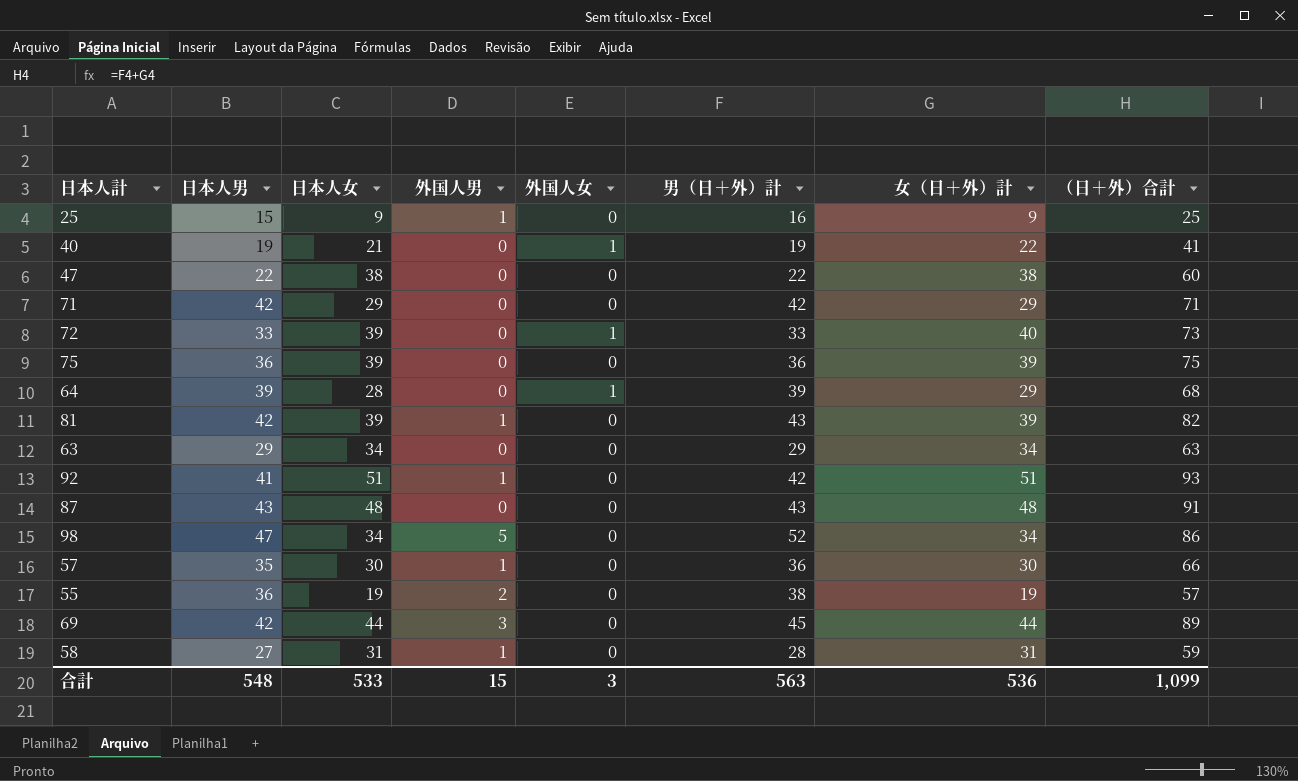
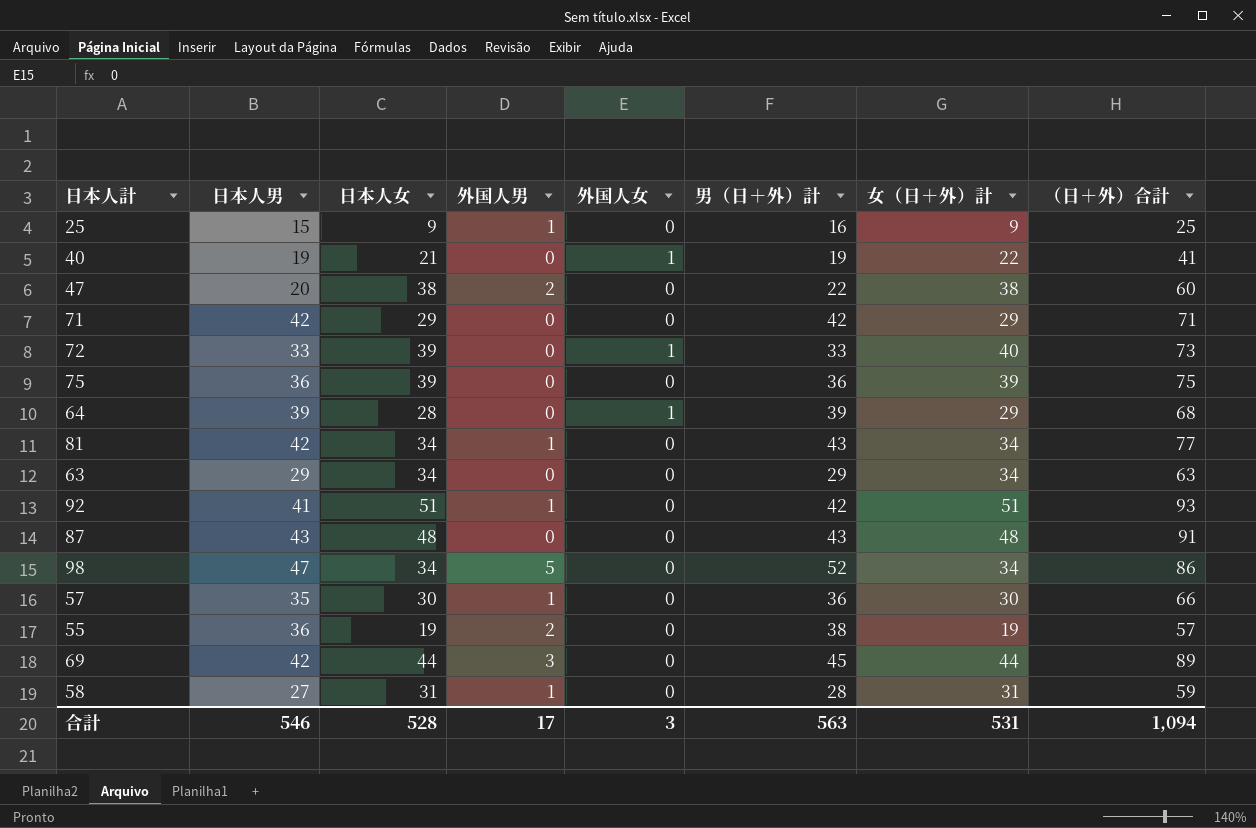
47 | 日本人男: 22 -> 20
47 | 外国人男: 0 -> 2
81 | 日本人女: 39 -> 34
81 | 女（日＋外）計: 39 -> 34
81 | （日＋外）合計: 82 -> 77
合計 | 日本人男: 548 -> 546
合計 | 日本人女: 533 -> 528
合計 | 外国人男: 15 -> 17
合計 | 女（日＋外）計: 536 -> 531
合計 | （日＋外）合計: 1,099 -> 1,094

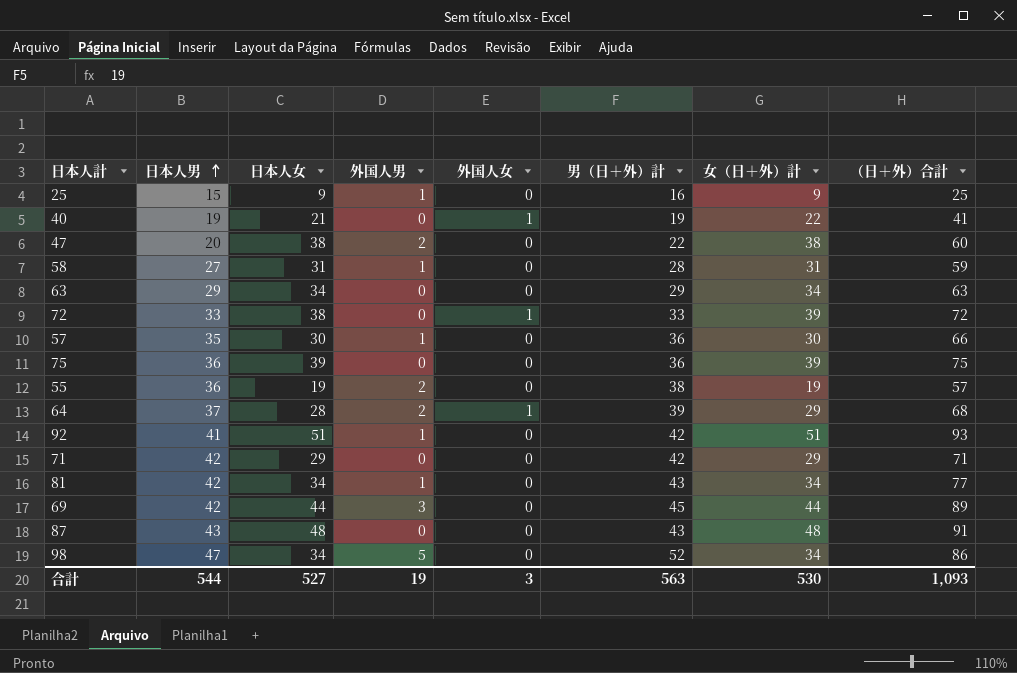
row order: none -> 日本人男 ascending
72 | 日本人女: 39 -> 38
72 | 女（日＋外）計: 40 -> 39
72 | （日＋外）合計: 73 -> 72
64 | 日本人男: 39 -> 37
64 | 外国人男: 0 -> 2
合計 | 日本人男: 546 -> 544
合計 | 日本人女: 528 -> 527
合計 | 外国人男: 17 -> 19
合計 | 女（日＋外）計: 531 -> 530
合計 | （日＋外）合計: 1,094 -> 1,093

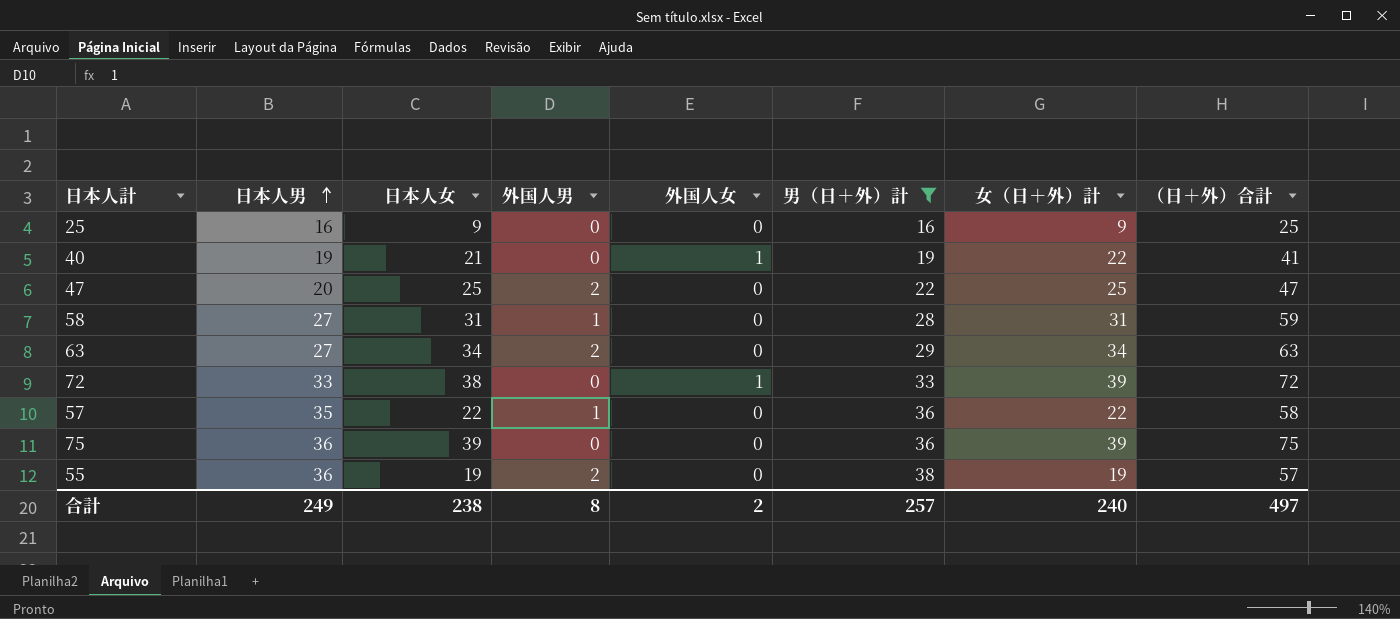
filter: none -> 男（日＋外）計 <= 38
25 | 日本人男: 15 -> 16
25 | 外国人男: 1 -> 0
47 | 日本人女: 38 -> 25
47 | 女（日＋外）計: 38 -> 25
47 | （日＋外）合計: 60 -> 47
63 | 日本人男: 29 -> 27
63 | 外国人男: 0 -> 2
57 | 日本人女: 30 -> 22
57 | 女（日＋外）計: 30 -> 22
57 | （日＋外）合計: 66 -> 58
合計 | 日本人男: 544 -> 249
合計 | 日本人女: 527 -> 238
合計 | 外国人男: 19 -> 8
合計 | 外国人女: 3 -> 2
合計 | 男（日＋外）計: 563 -> 257
合計 | 女（日＋外）計: 530 -> 240
合計 | （日＋外）合計: 1,093 -> 497

